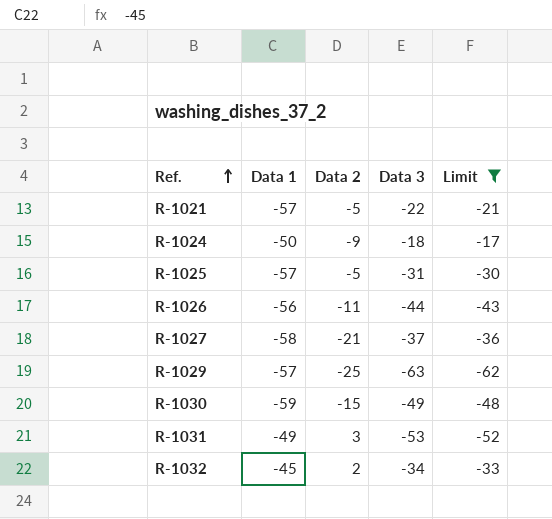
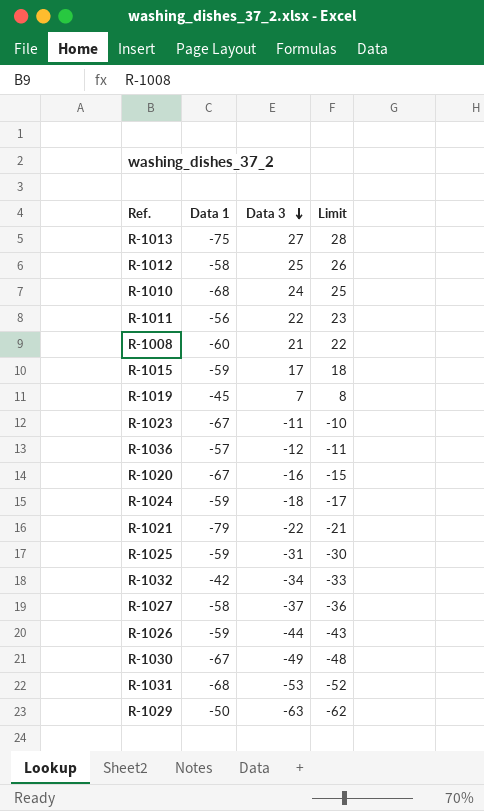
filter: Limit <= -17 -> none
row order: Ref. ascending -> Data 3 descending
column Data 2 | position: 3 -> none
R-1024 | Data 1: -50 -> -59
R-1021 | Data 1: -57 -> -79
R-1025 | Data 1: -57 -> -59
R-1032 | Data 1: -45 -> -42
R-1026 | Data 1: -56 -> -59
R-1030 | Data 1: -59 -> -67
R-1031 | Data 1: -49 -> -68
R-1029 | Data 1: -57 -> -50

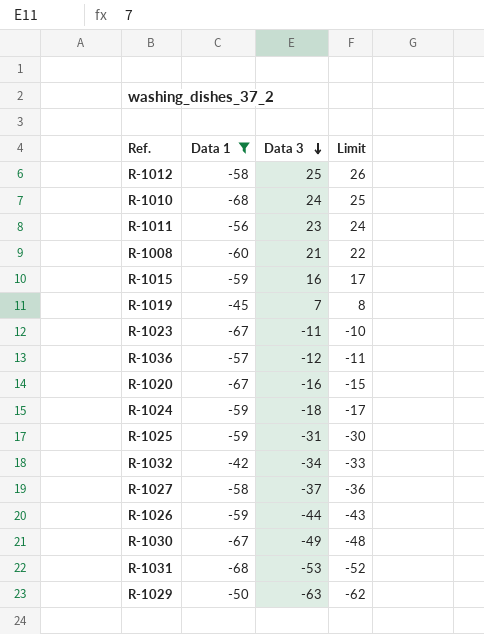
filter: none -> Data 1 >= -68
R-1011 | Data 3: 22 -> 23
R-1011 | Limit: 23 -> 24
R-1015 | Data 3: 17 -> 16
R-1015 | Limit: 18 -> 17

